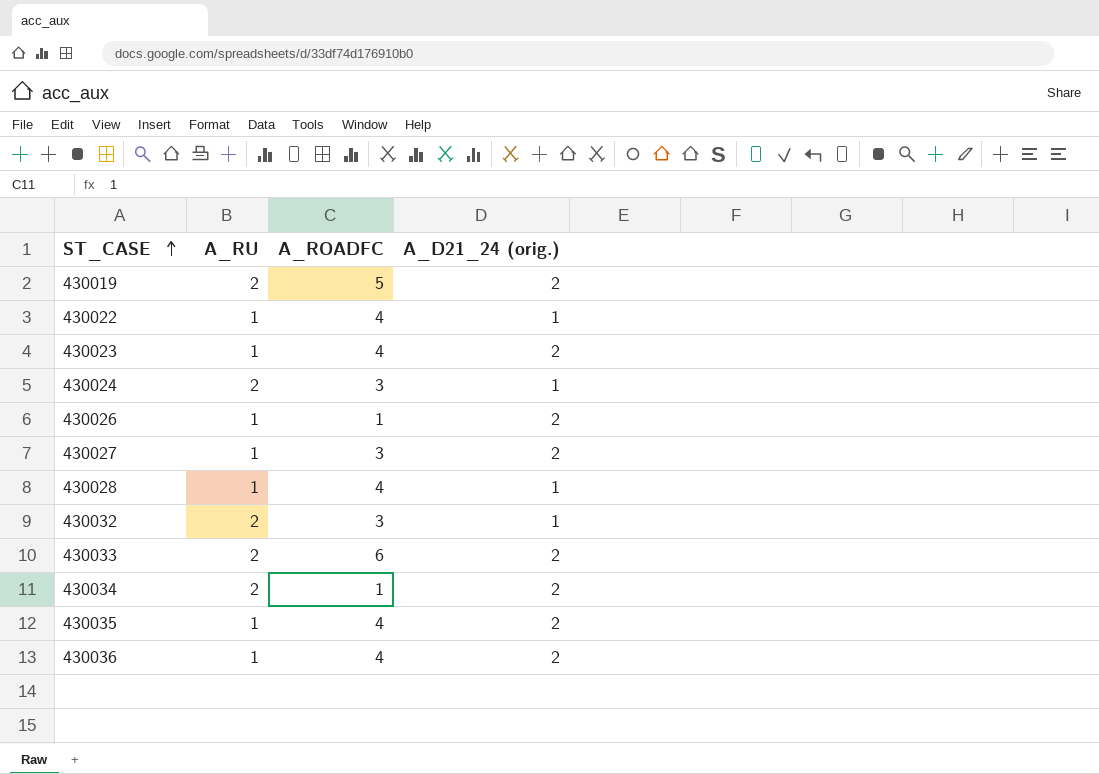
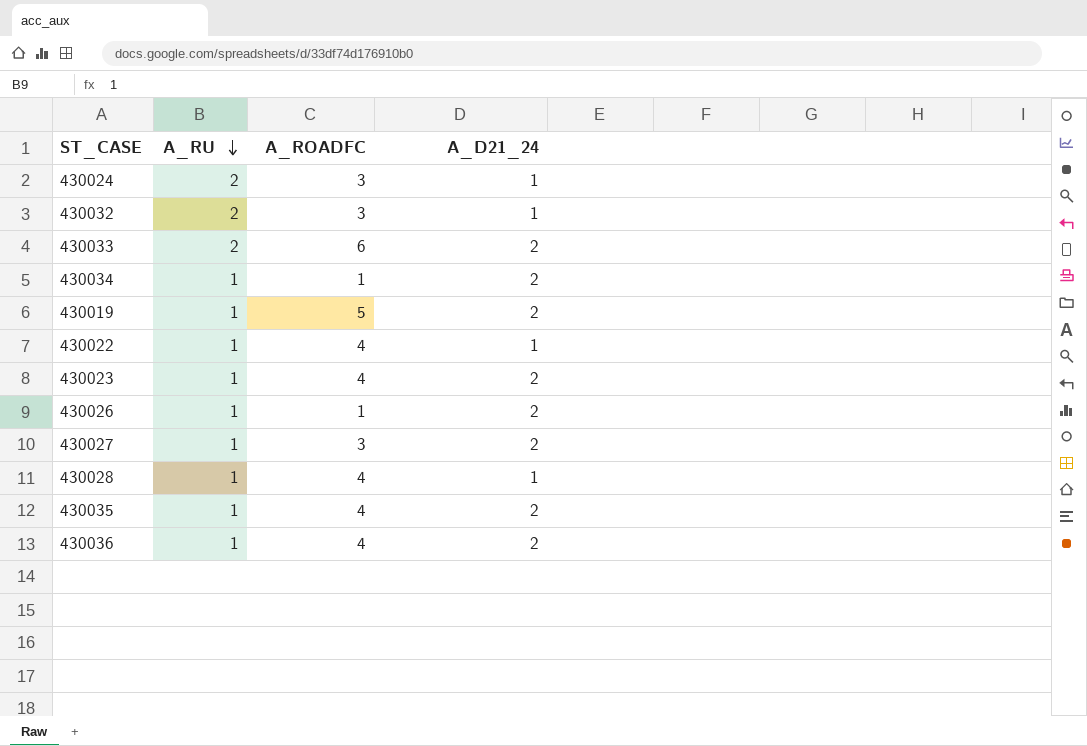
row order: ST_CASE ascending -> A_RU descending
column name: A_D21_24 (orig.) -> A_D21_24
430034 | A_RU: 2 -> 1
430019 | A_RU: 2 -> 1

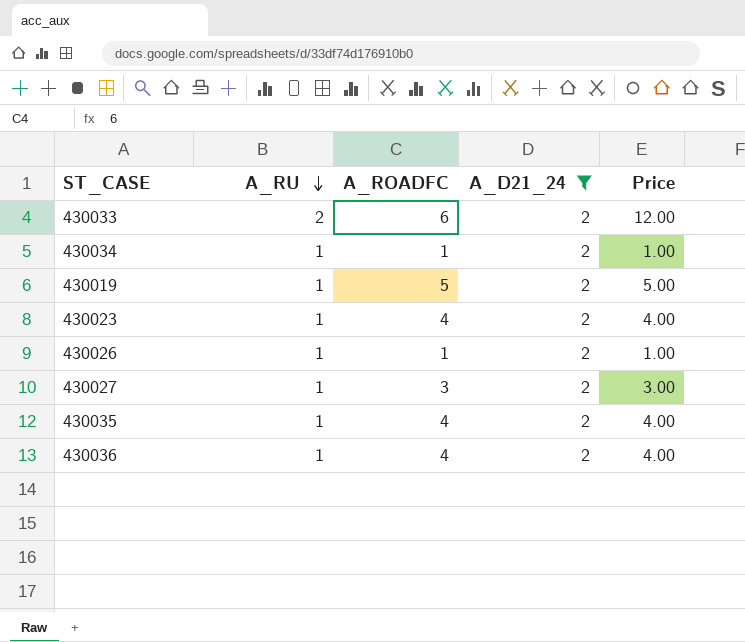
filter: none -> A_D21_24 = 2
column Price | formula: none -> [A_RU] * [A_ROADFC]

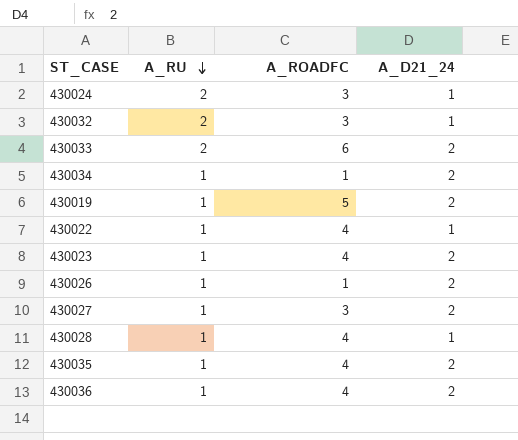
filter: A_D21_24 = 2 -> none
column Price | formula: [A_RU] * [A_ROADFC] -> none

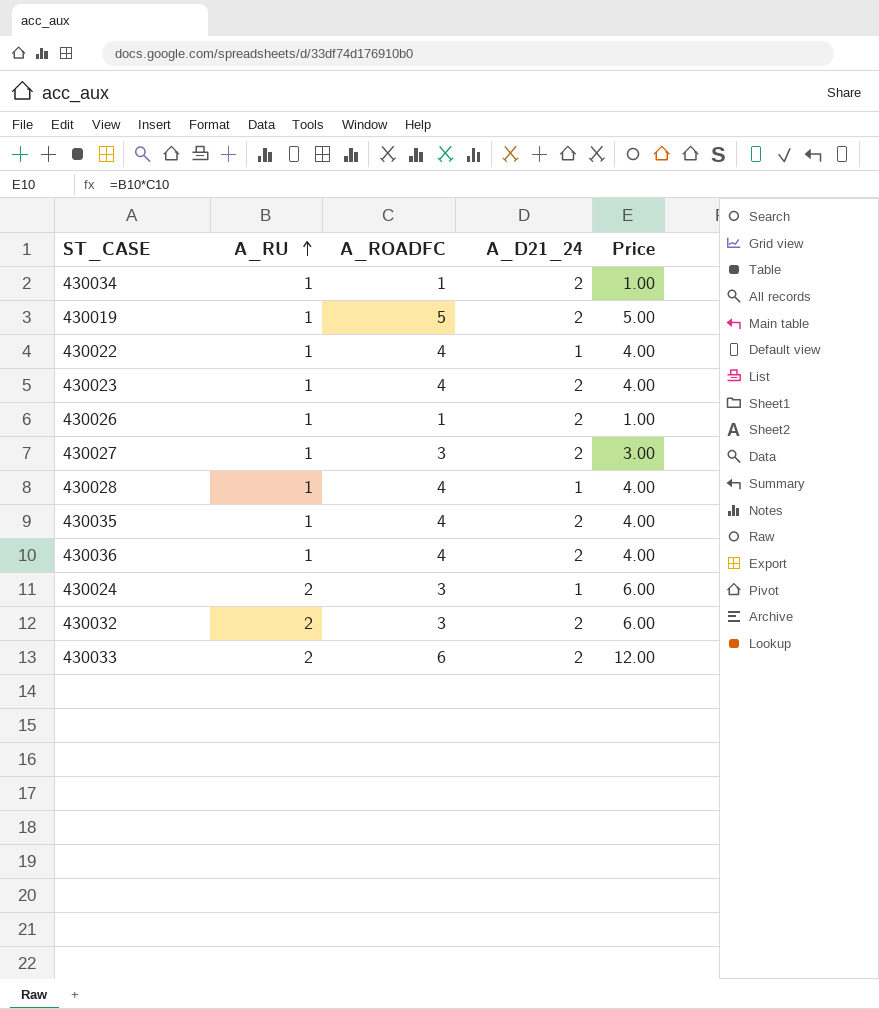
row order: A_RU descending -> A_RU ascending
column Price | formula: none -> [A_RU] * [A_ROADFC]
430032 | A_D21_24: 1 -> 2

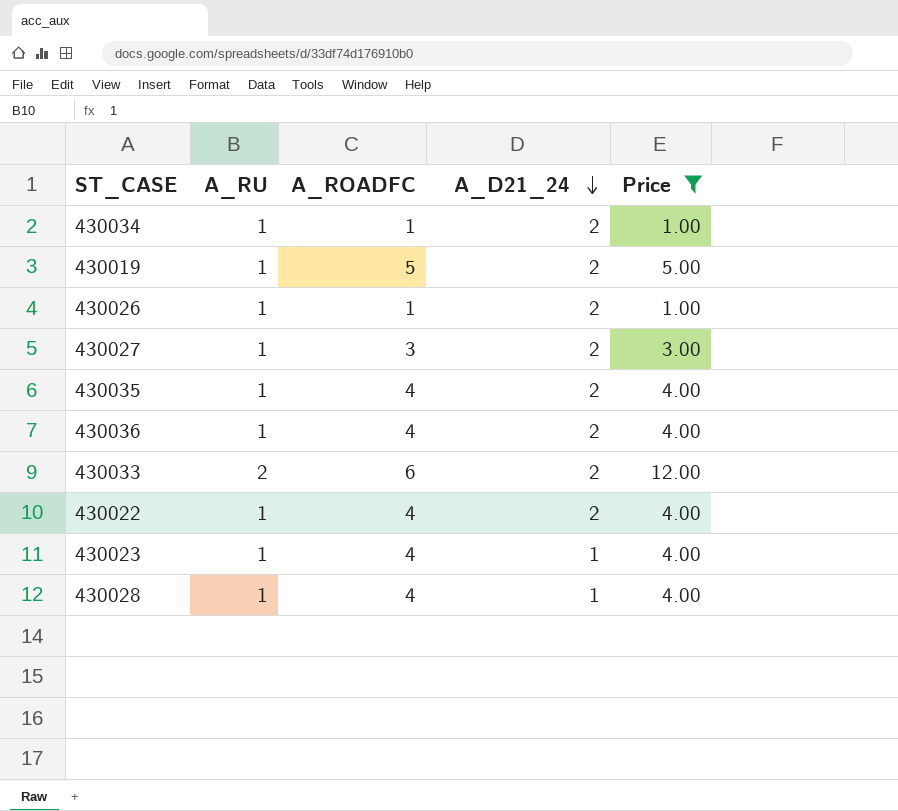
filter: none -> Price != 6.00
row order: A_RU ascending -> A_D21_24 descending
430022 | A_D21_24: 1 -> 2
430023 | A_D21_24: 2 -> 1

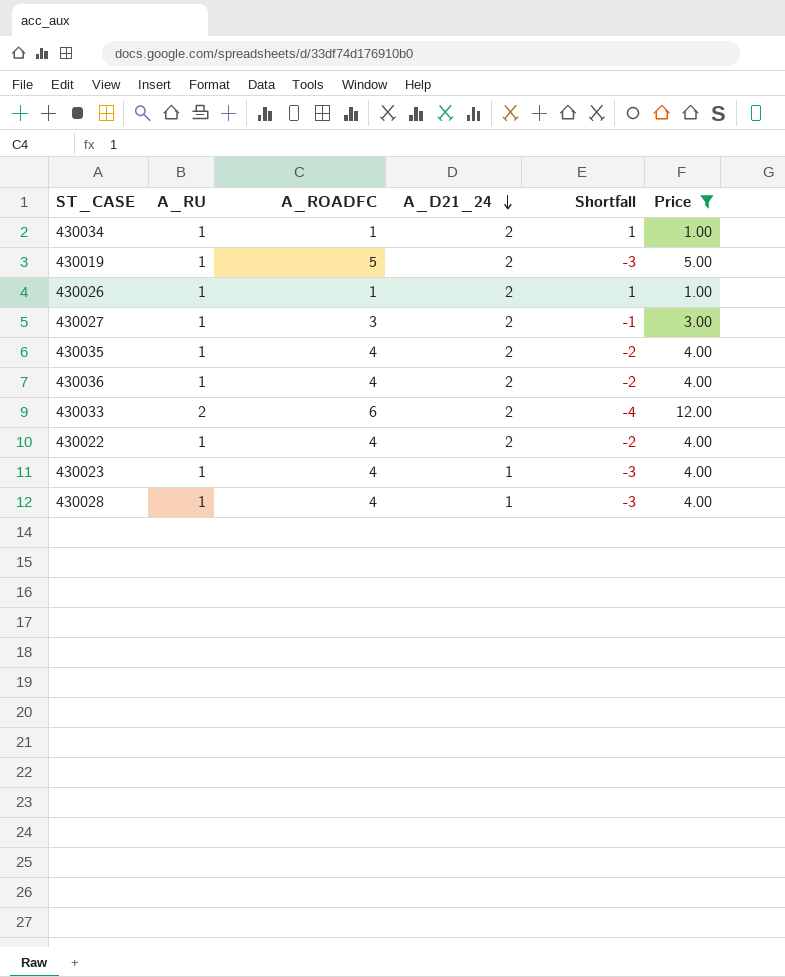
column Shortfall | formula: none -> [A_D21_24] - [A_ROADFC]

